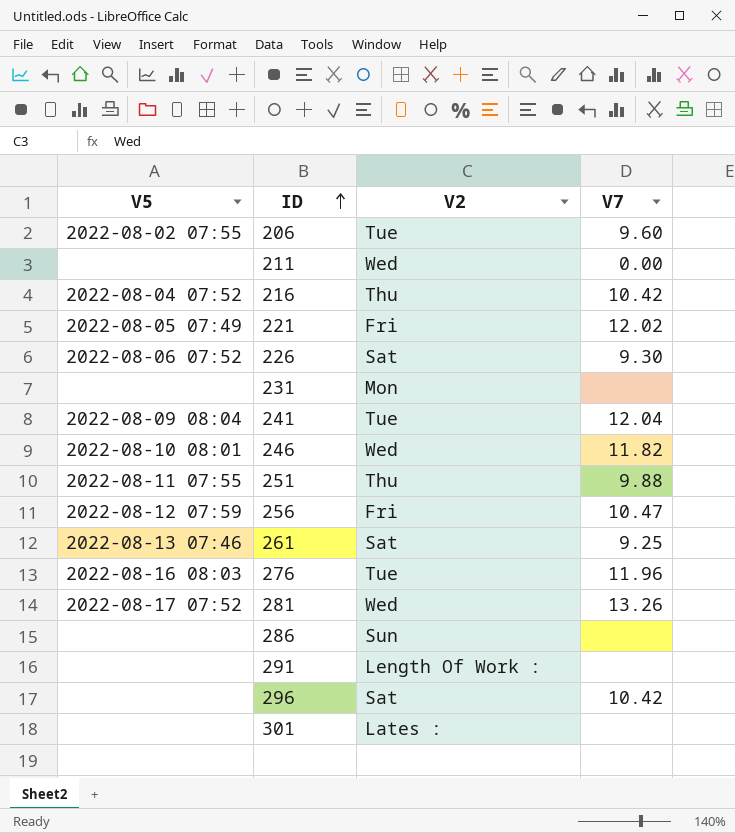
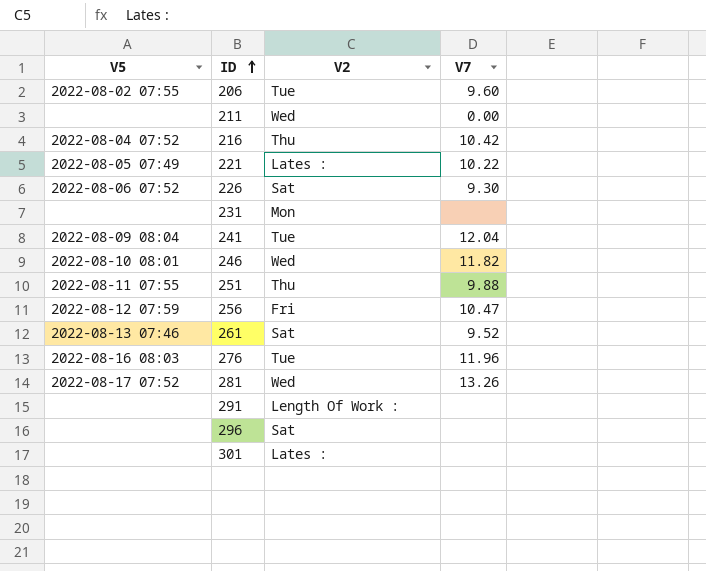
row 286: none | Sun | none -> none
221 | V2: Fri -> Lates :
221 | V7: 12.02 -> 10.22
261 | V7: 9.25 -> 9.52
296 | V7: 10.42 -> none

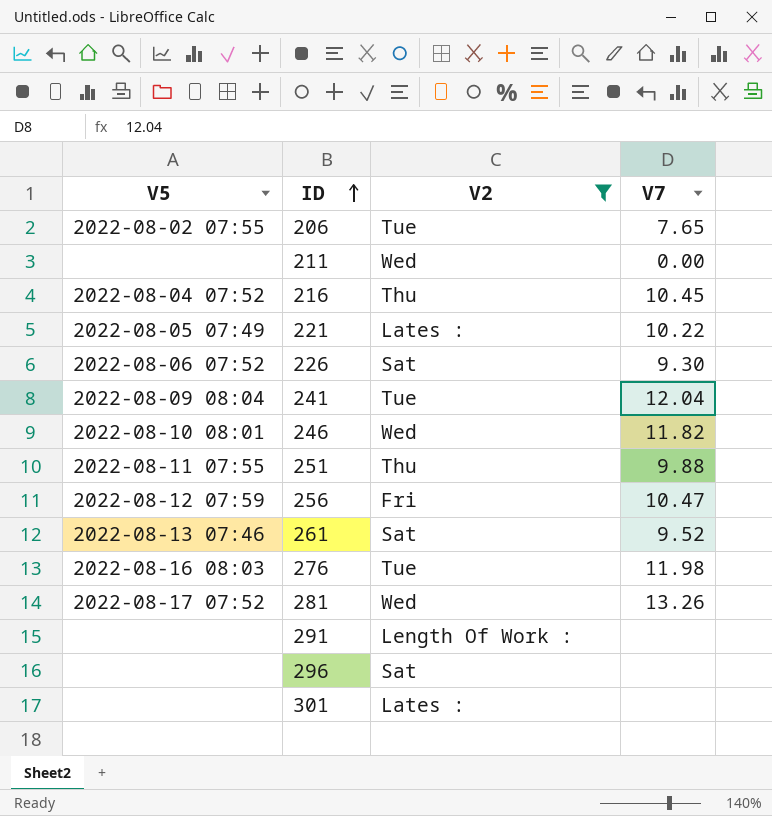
filter: none -> V2 != Mon
206 | V7: 9.60 -> 7.65
216 | V7: 10.42 -> 10.45
276 | V7: 11.96 -> 11.98

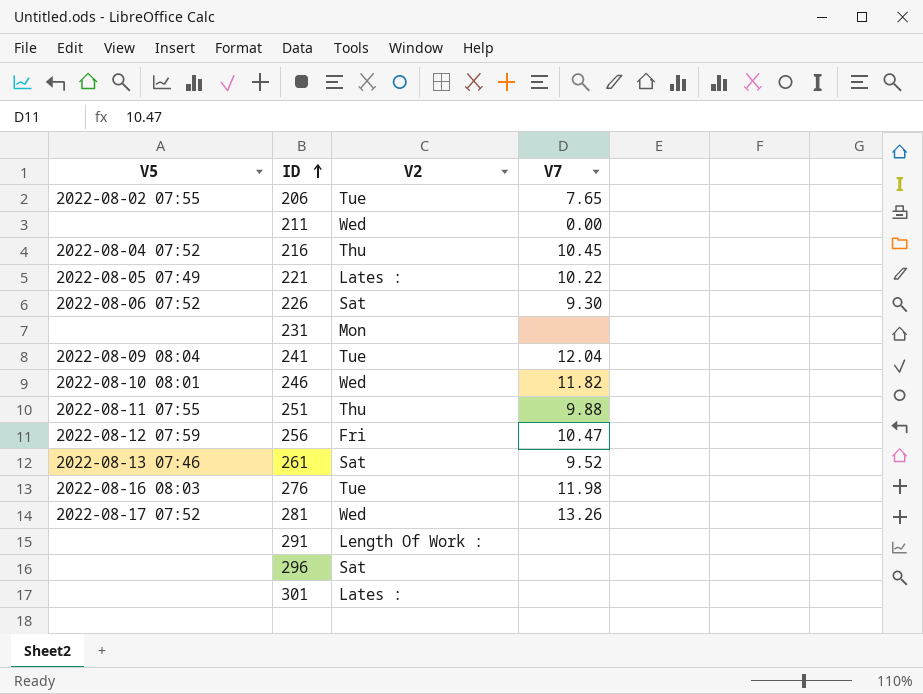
filter: V2 != Mon -> none

